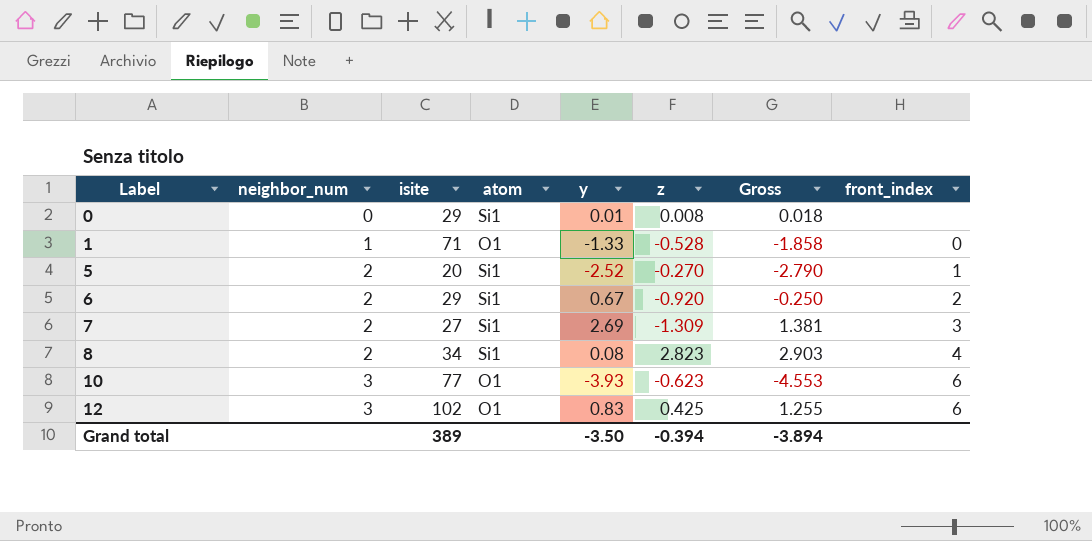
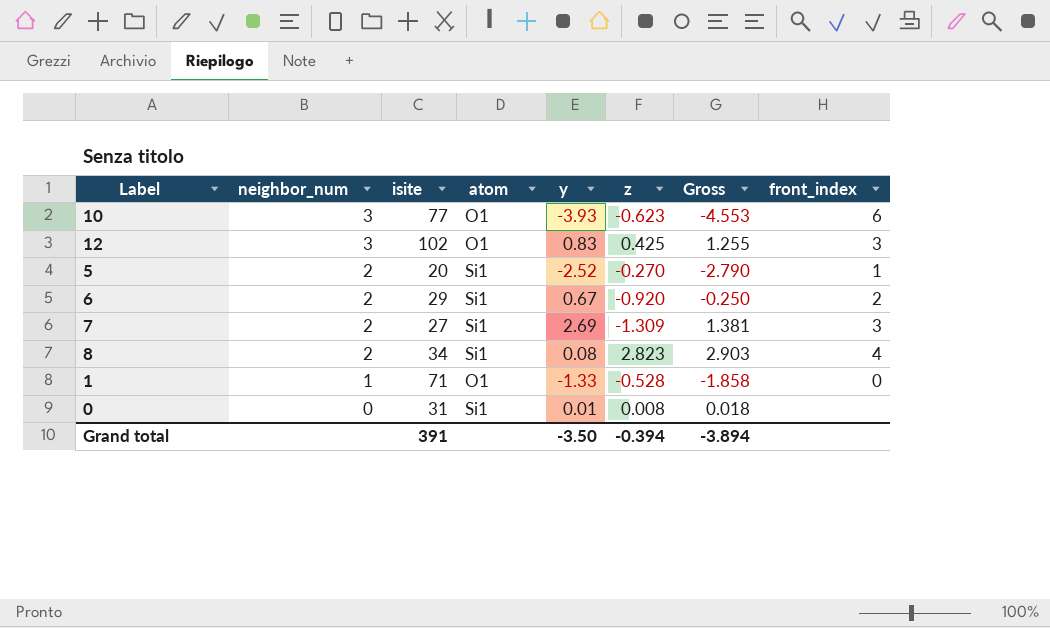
row order: Label ascending -> neighbor_num descending
12 | front_index: 6 -> 3
0 | isite: 29 -> 31
Grand total | isite: 389 -> 391

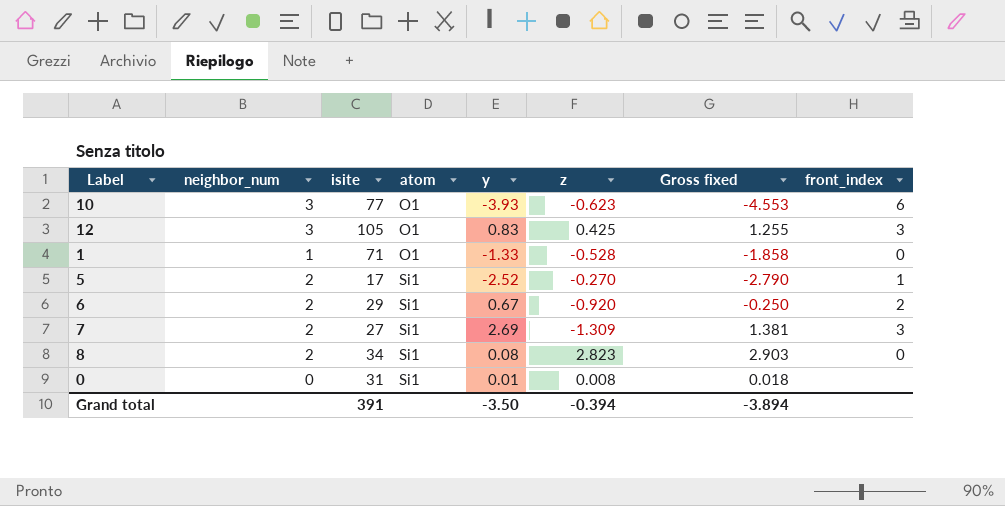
row order: neighbor_num descending -> atom ascending
column name: Gross -> Gross fixed
12 | isite: 102 -> 105
5 | isite: 20 -> 17
8 | front_index: 4 -> 0

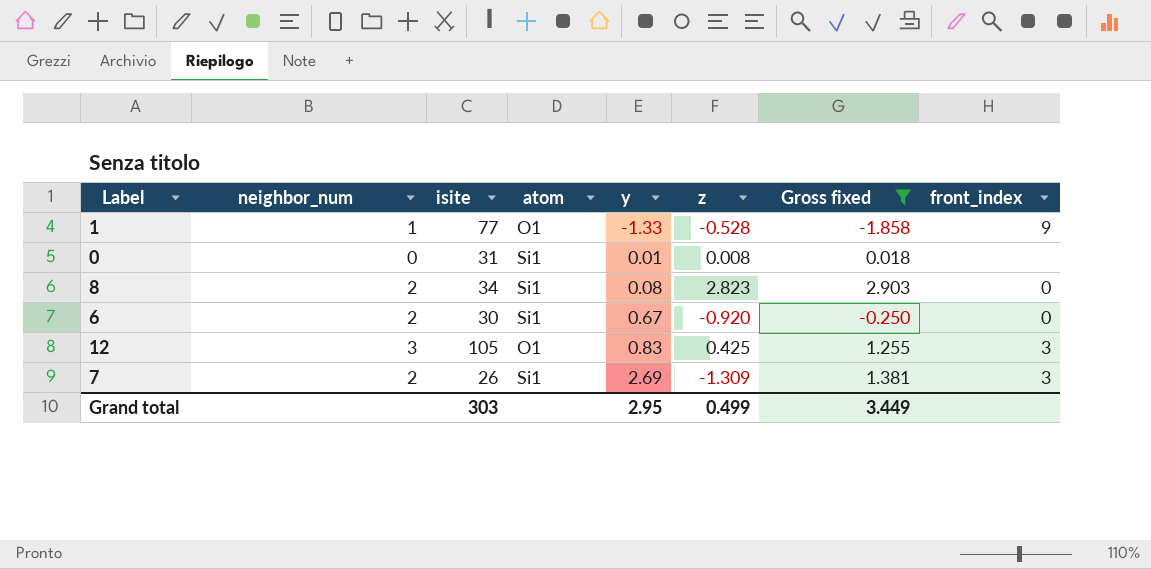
filter: none -> Gross fixed >= -1.858
row order: atom ascending -> y ascending
1 | isite: 71 -> 77
1 | front_index: 0 -> 9
6 | isite: 29 -> 30
6 | front_index: 2 -> 0
7 | isite: 27 -> 26
Grand total | isite: 391 -> 303
Grand total | y: -3.50 -> 2.95
Grand total | z: -0.394 -> 0.499
Grand total | Gross fixed: -3.894 -> 3.449

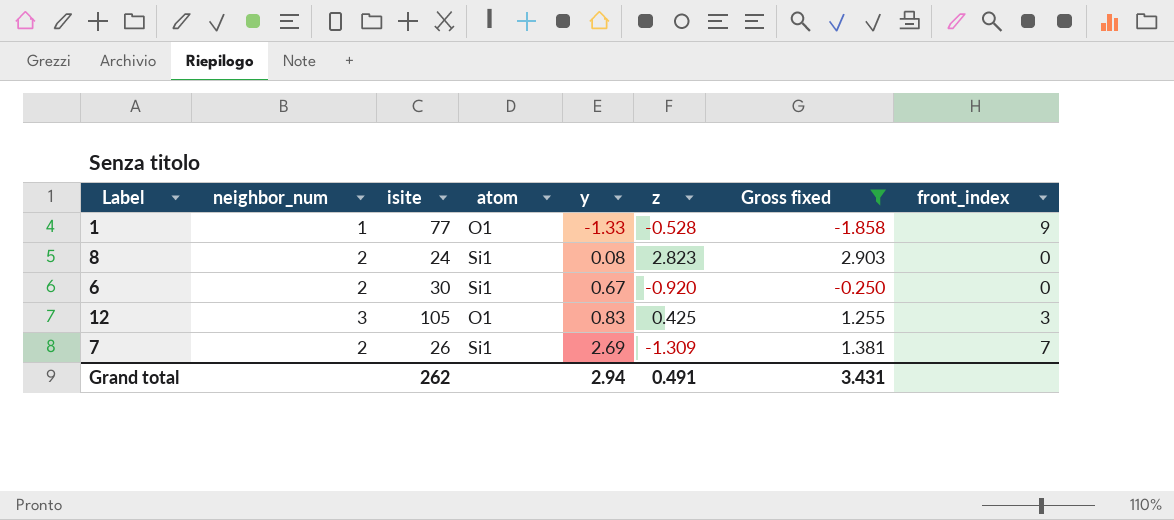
row 0: 0 | 31 | Si1 | 0.01 | 0.008 | 0.018 | none -> none
8 | isite: 34 -> 24
7 | front_index: 3 -> 7
Grand total | isite: 303 -> 262
Grand total | y: 2.95 -> 2.94
Grand total | z: 0.499 -> 0.491
Grand total | Gross fixed: 3.449 -> 3.431

